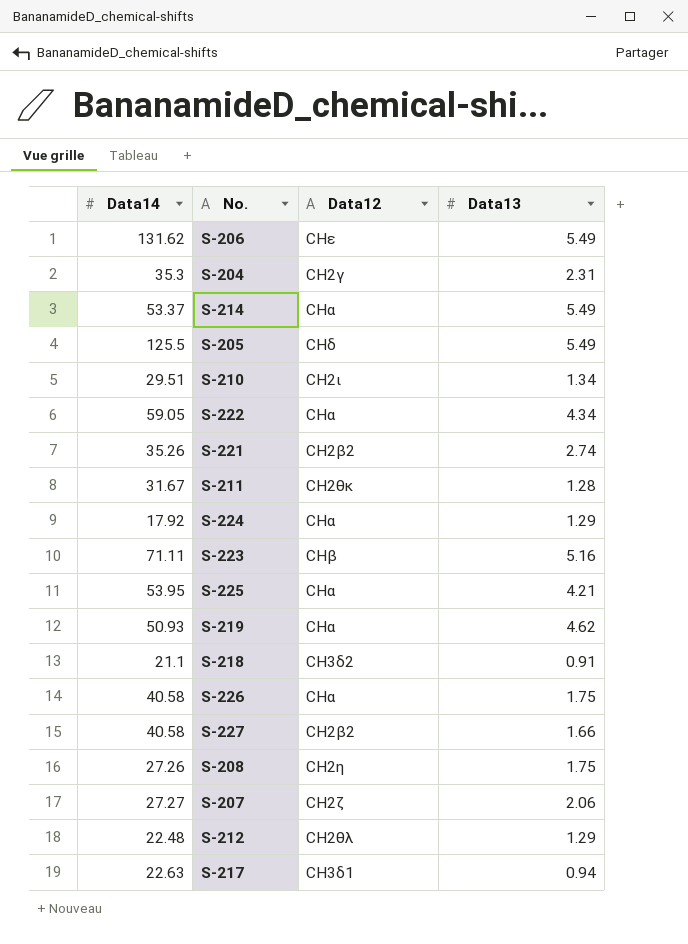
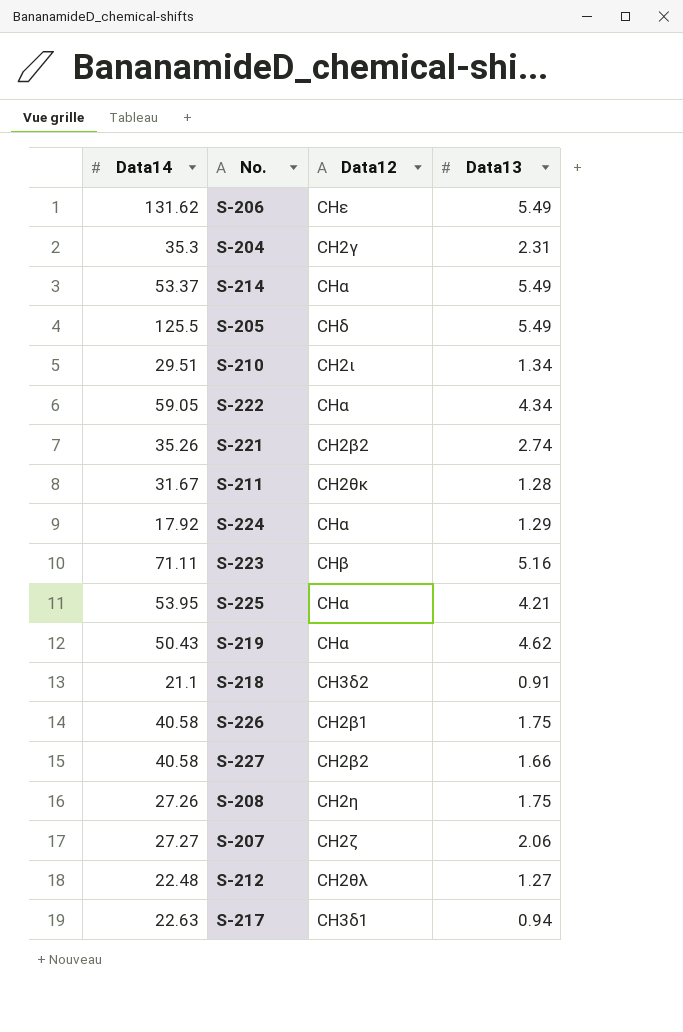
S-219 | Data14: 50.93 -> 50.43
S-226 | Data12: CHα -> CH2β1
S-212 | Data13: 1.29 -> 1.27

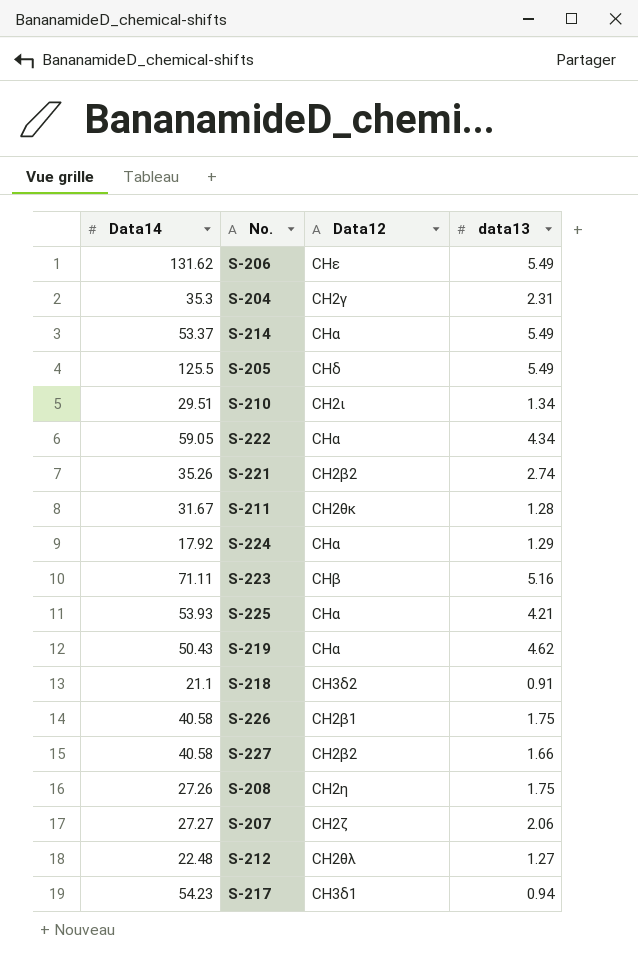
column name: Data13 -> data13
S-225 | Data14: 53.95 -> 53.93
S-217 | Data14: 22.63 -> 54.23

